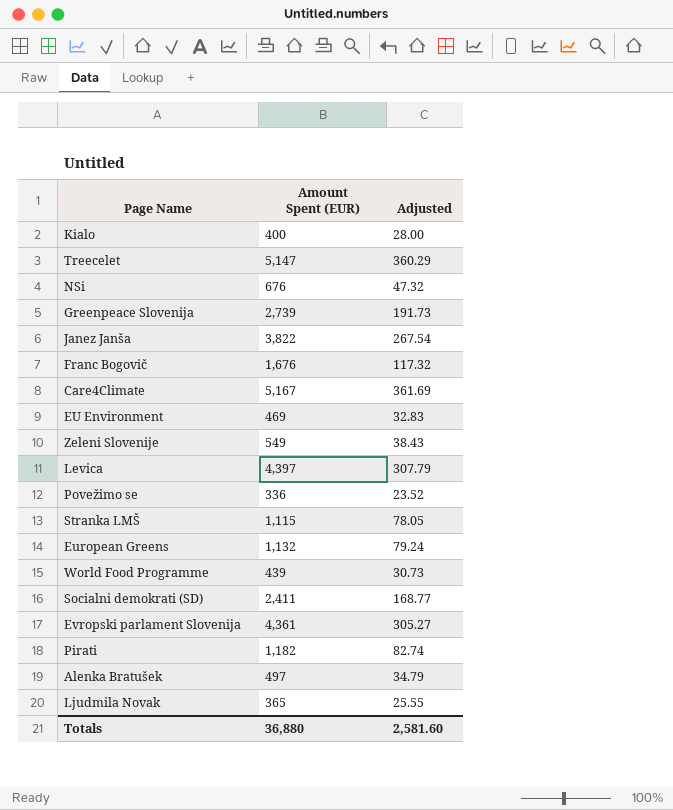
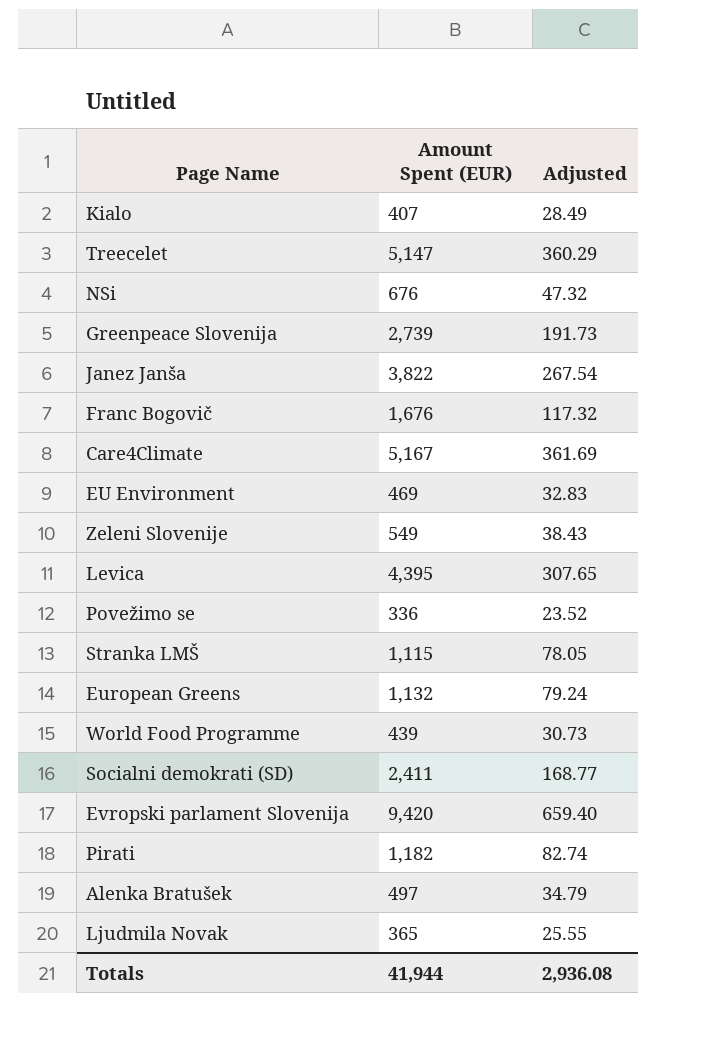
Kialo | Amount Spent (EUR): 400 -> 407
Kialo | Adjusted: 28.00 -> 28.49
Levica | Amount Spent (EUR): 4,397 -> 4,395
Levica | Adjusted: 307.79 -> 307.65
Evropski parlament Slovenija | Amount Spent (EUR): 4,361 -> 9,420
Evropski parlament Slovenija | Adjusted: 305.27 -> 659.40
Totals | Amount Spent (EUR): 36,880 -> 41,944
Totals | Adjusted: 2,581.60 -> 2,936.08

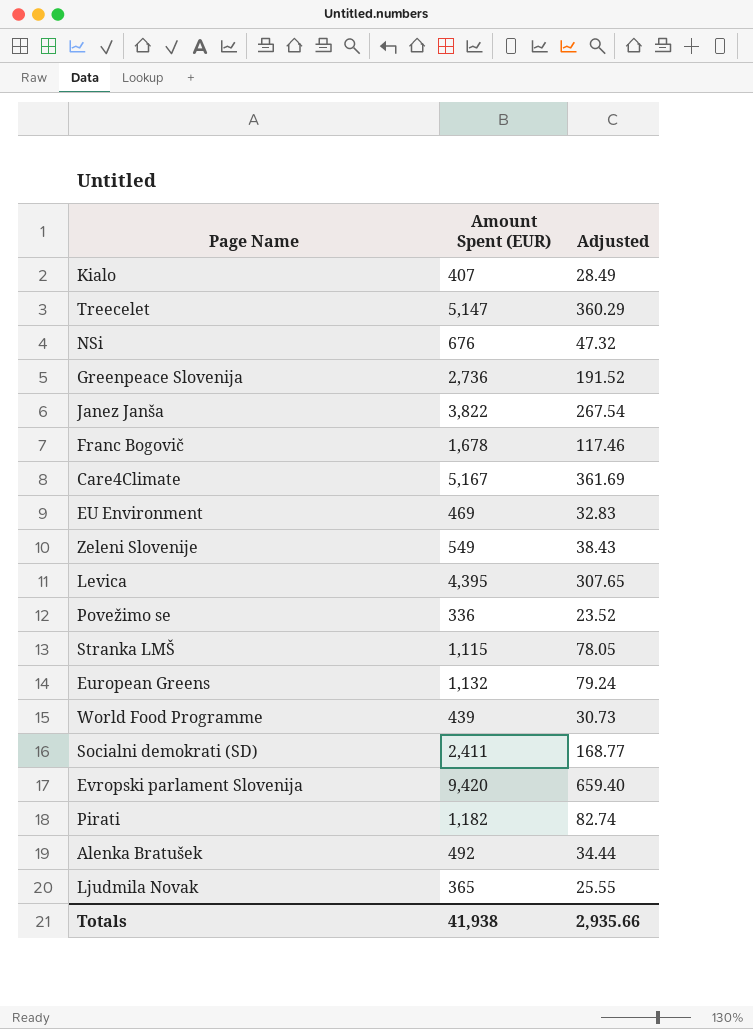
Greenpeace Slovenija | Amount Spent (EUR): 2,739 -> 2,736
Greenpeace Slovenija | Adjusted: 191.73 -> 191.52
Franc Bogovič | Amount Spent (EUR): 1,676 -> 1,678
Franc Bogovič | Adjusted: 117.32 -> 117.46
Alenka Bratušek | Amount Spent (EUR): 497 -> 492
Alenka Bratušek | Adjusted: 34.79 -> 34.44
Totals | Amount Spent (EUR): 41,944 -> 41,938
Totals | Adjusted: 2,936.08 -> 2,935.66

